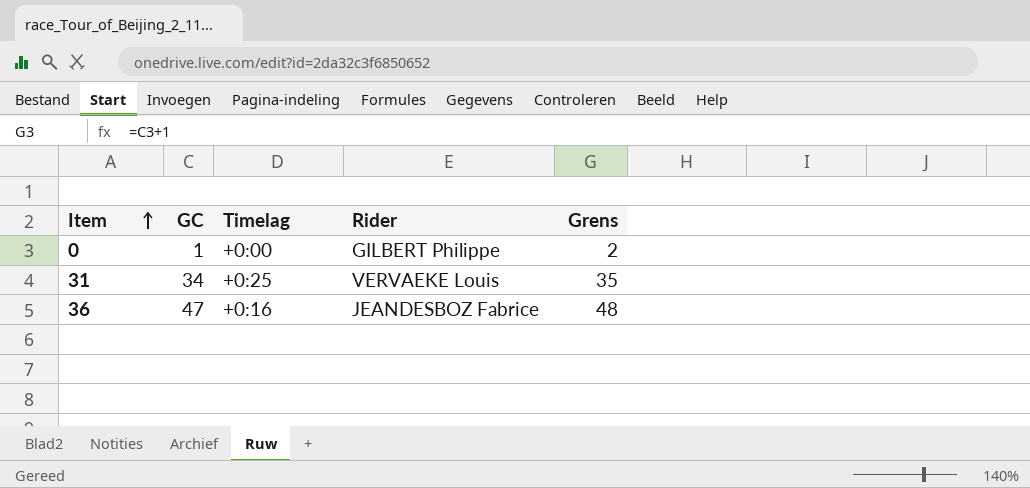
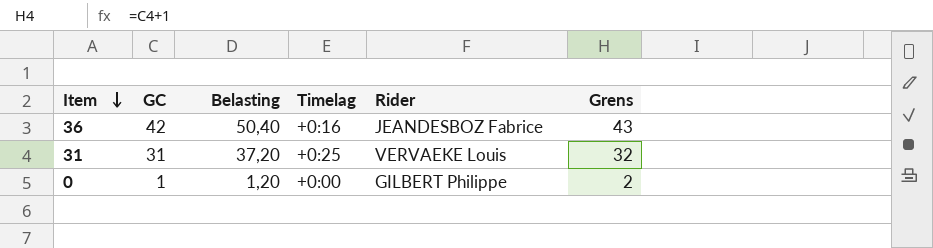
row order: Item ascending -> Item descending
column Belasting | formula: none -> [GC] * 1,2
36 | GC: 47 -> 42
36 | Grens: 48 -> 43
31 | GC: 34 -> 31
31 | Grens: 35 -> 32

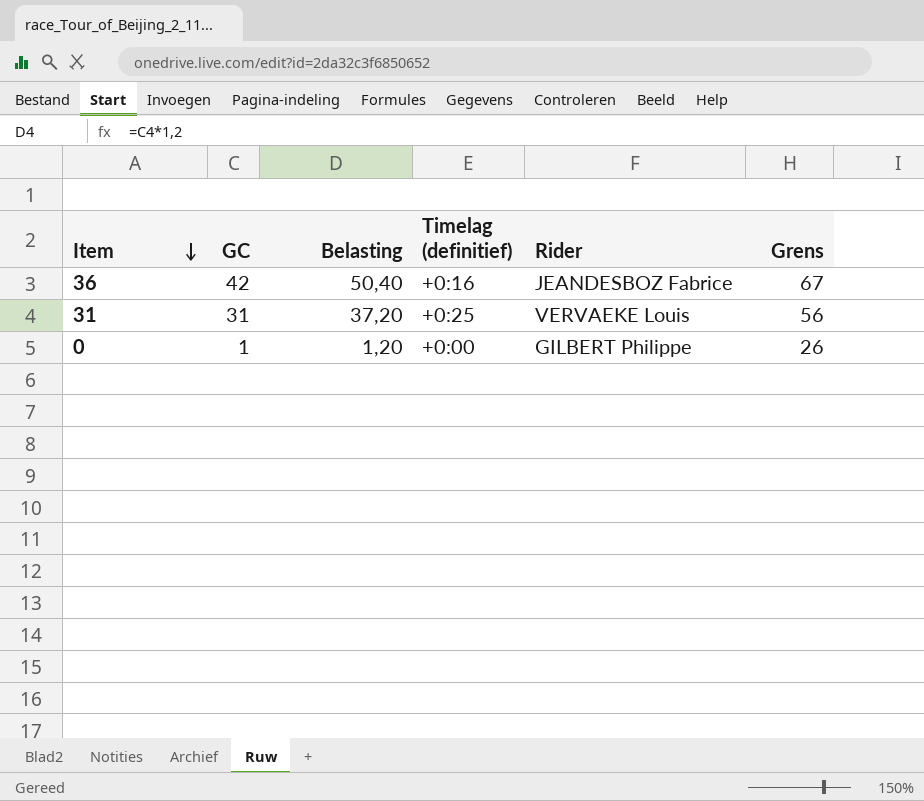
column name: Timelag -> Timelag (definitief)
column Grens | formula: [GC] + 1 -> [GC] + 25

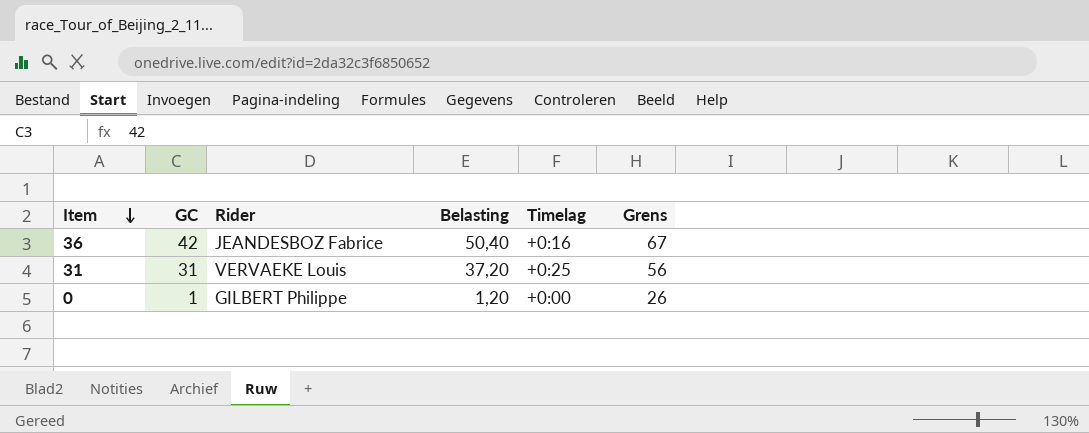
column Rider | position: 5 -> 3
column name: Timelag (definitief) -> Timelag

